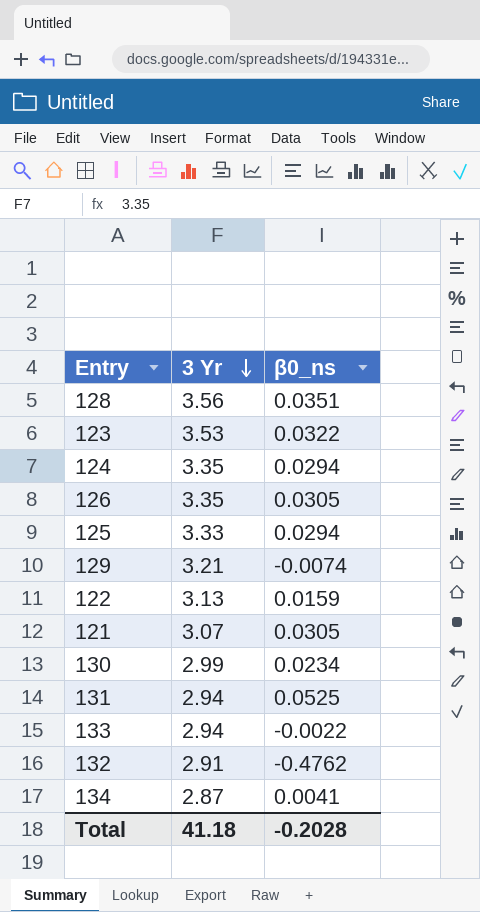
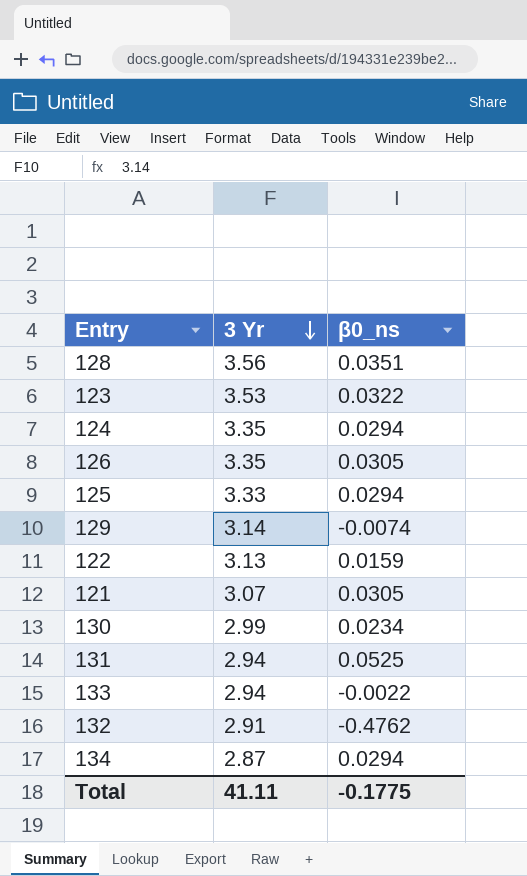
129 | 3 Yr: 3.21 -> 3.14
134 | β0_ns: 0.0041 -> 0.0294
Total | 3 Yr: 41.18 -> 41.11
Total | β0_ns: -0.2028 -> -0.1775

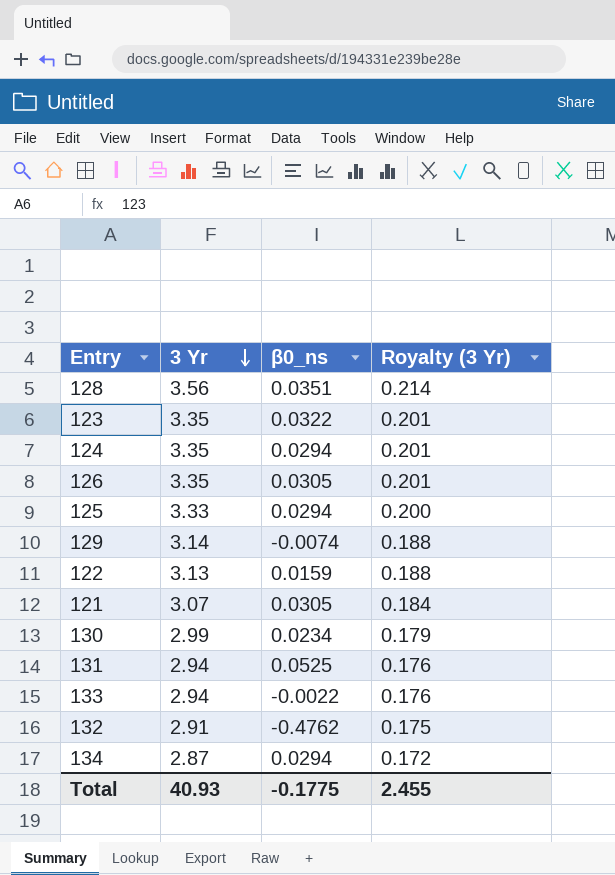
column Royalty (3 Yr) | formula: none -> [3 Yr] * 0.06
123 | 3 Yr: 3.53 -> 3.35
Total | 3 Yr: 41.11 -> 40.93

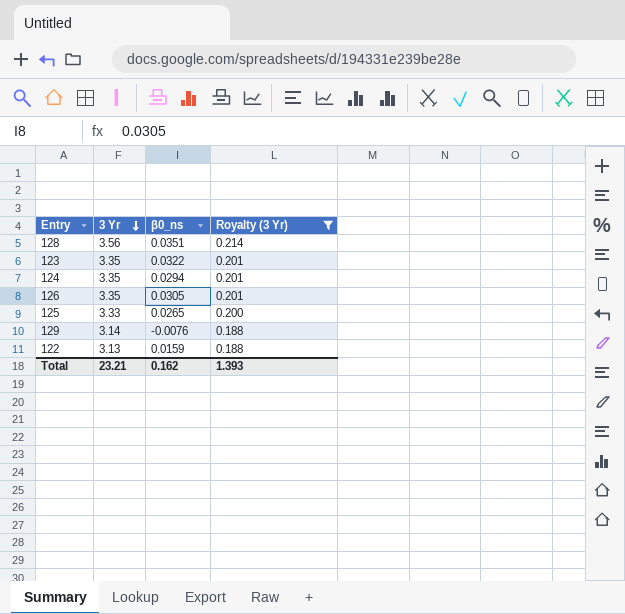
filter: none -> Royalty (3 Yr) >= 0.188
125 | β0_ns: 0.0294 -> 0.0265
129 | β0_ns: -0.0074 -> -0.0076
Total | 3 Yr: 40.93 -> 23.21
Total | β0_ns: -0.1775 -> 0.162
Total | Royalty (3 Yr): 2.455 -> 1.393

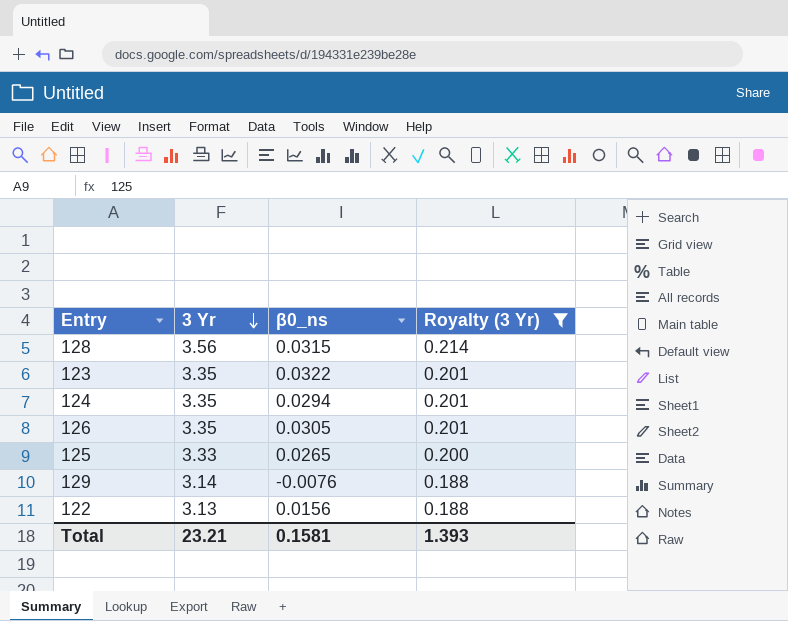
128 | β0_ns: 0.0351 -> 0.0315
122 | β0_ns: 0.0159 -> 0.0156
Total | β0_ns: 0.162 -> 0.1581

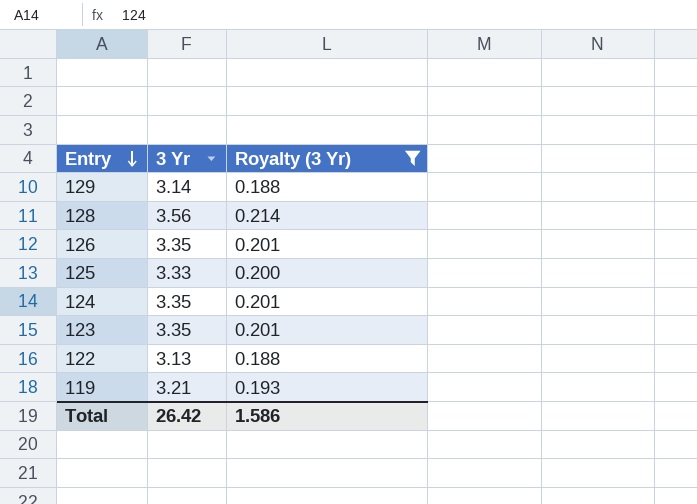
row order: 3 Yr descending -> Entry descending
column β0_ns | position: 3 -> none
row 119: none -> 3.21 | 0.193
Total | 3 Yr: 23.21 -> 26.42
Total | Royalty (3 Yr): 1.393 -> 1.586

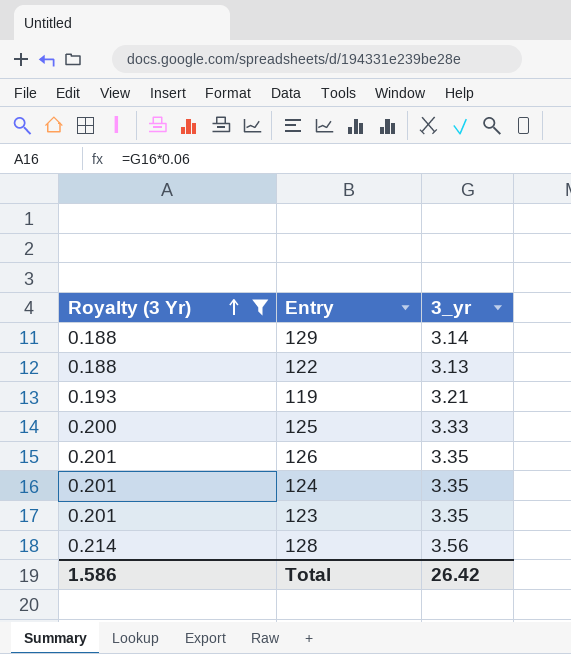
row order: Entry descending -> Royalty (3 Yr) ascending
column Royalty (3 Yr) | position: 3 -> 1
column name: 3 Yr -> 3_yr

